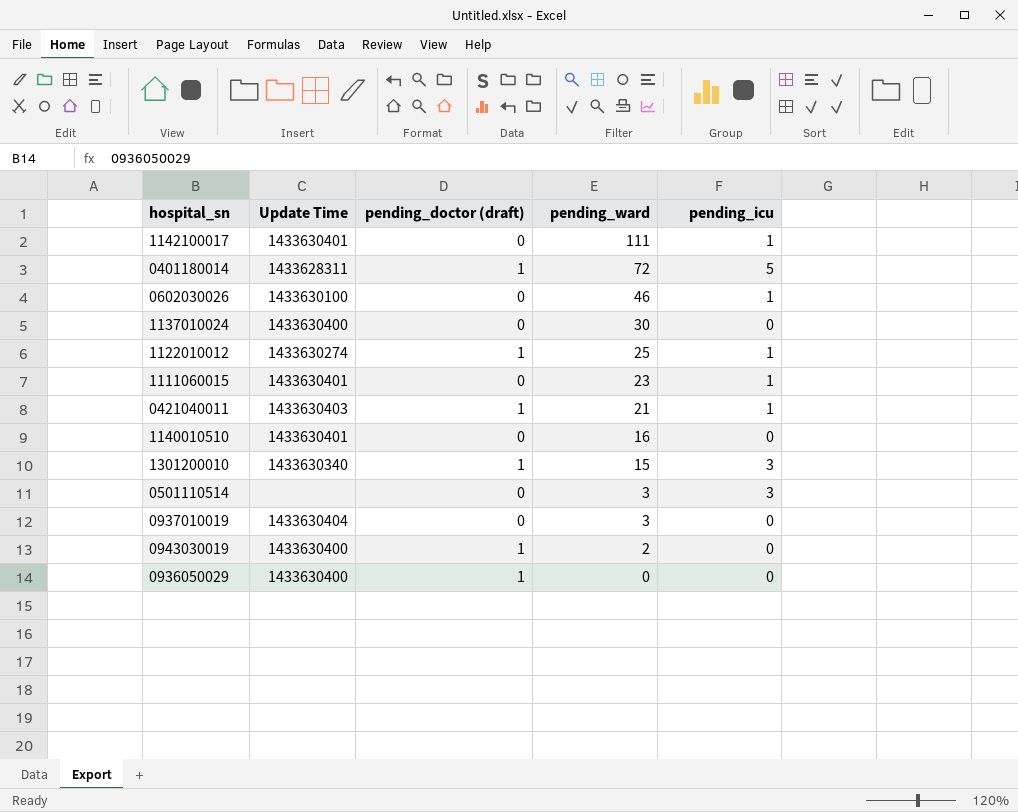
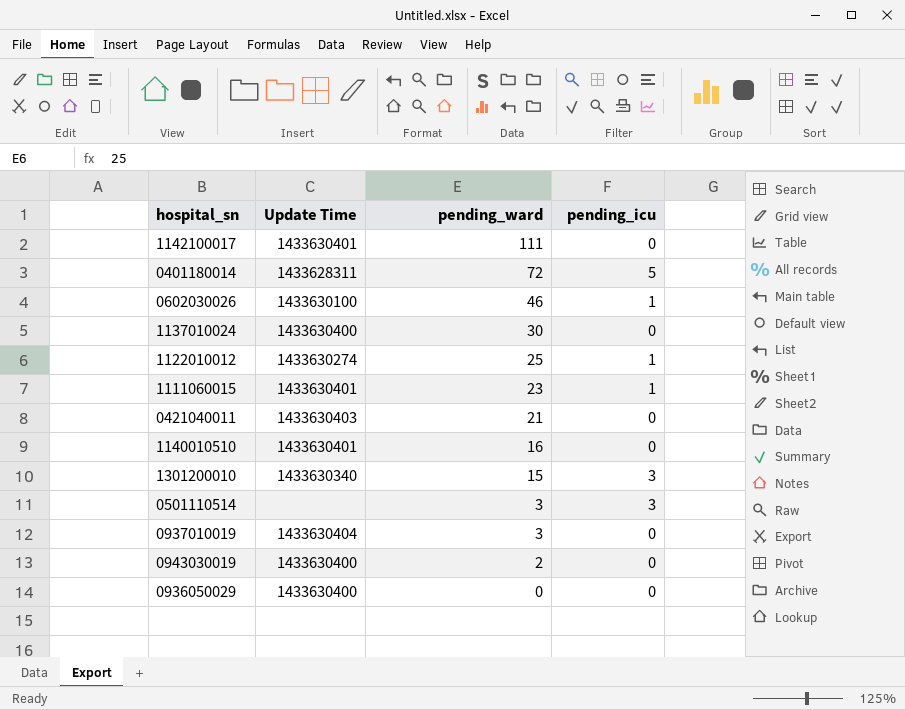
column pending_doctor (draft) | position: 3 -> none
1142100017 | pending_icu: 1 -> 0
0421040011 | pending_icu: 1 -> 0

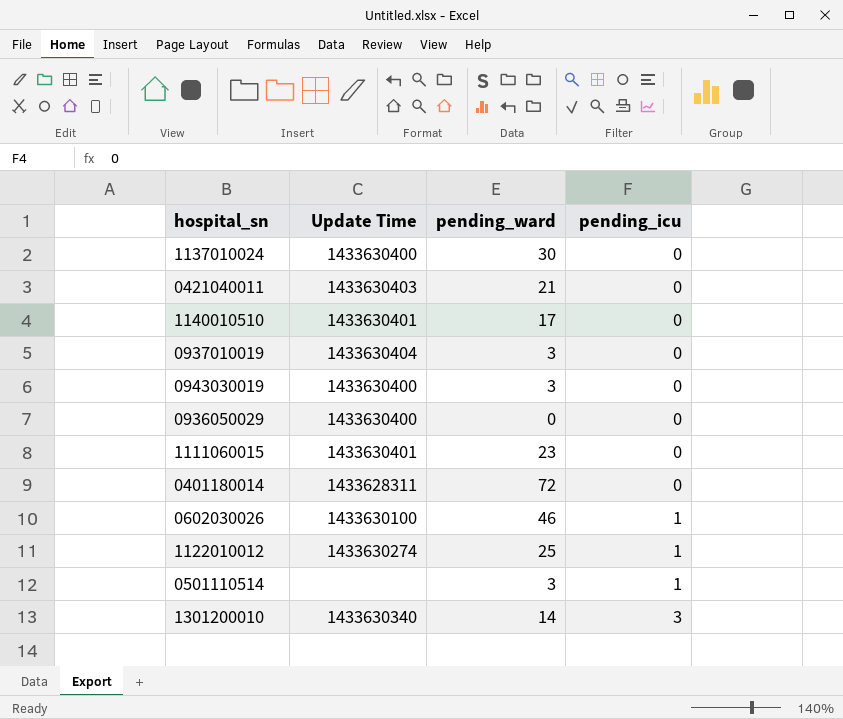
row order: pending_ward descending -> pending_icu ascending
row 1142100017: 1433630401 | 111 | 0 -> none
1140010510 | pending_ward: 16 -> 17
0943030019 | pending_ward: 2 -> 3
1111060015 | pending_icu: 1 -> 0
0401180014 | pending_icu: 5 -> 0
0501110514 | pending_icu: 3 -> 1
1301200010 | pending_ward: 15 -> 14

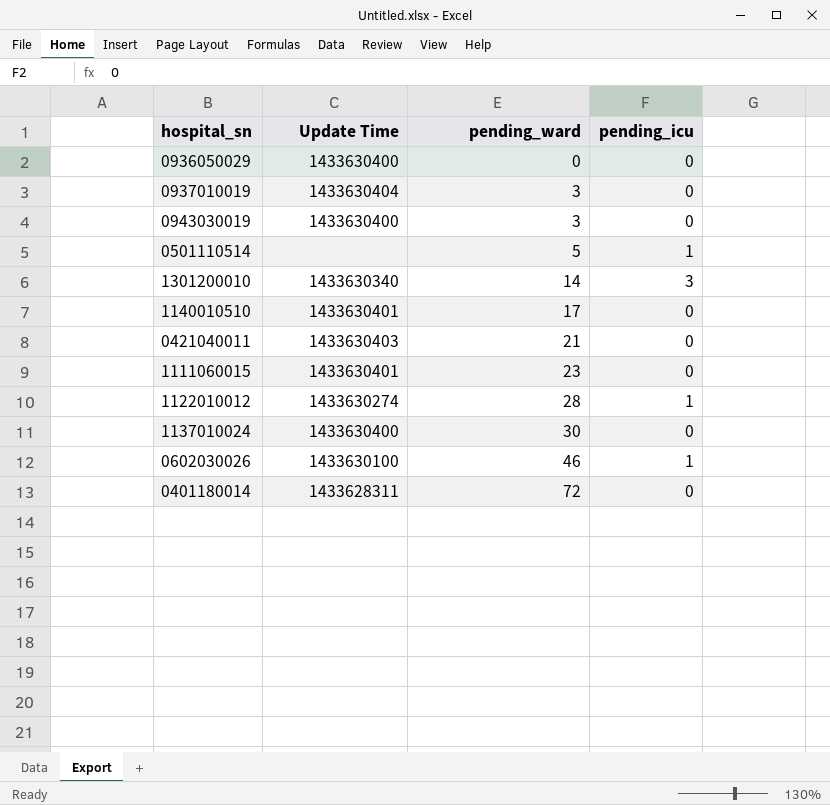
row order: pending_icu ascending -> pending_ward ascending
0501110514 | pending_ward: 3 -> 5
1122010012 | pending_ward: 25 -> 28

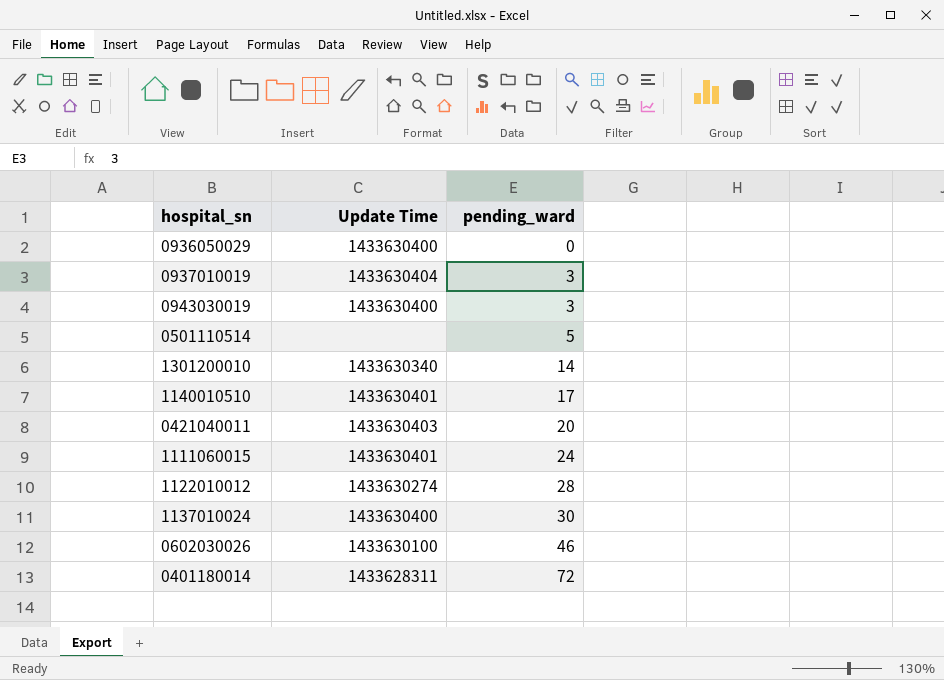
column pending_icu | position: 4 -> none
0421040011 | pending_ward: 21 -> 20
1111060015 | pending_ward: 23 -> 24

